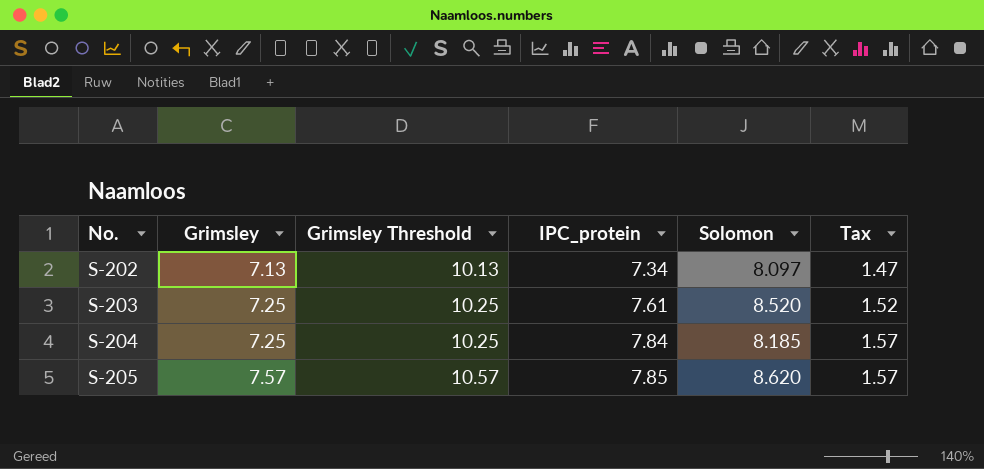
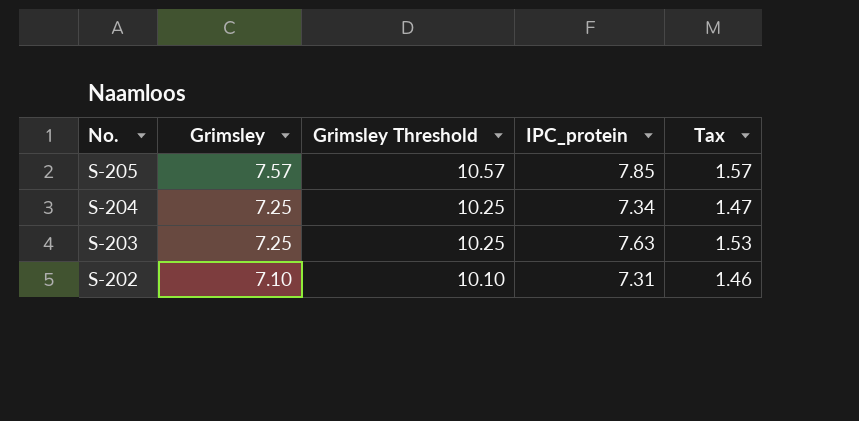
row order: No. ascending -> No. descending
column Solomon | position: 5 -> none
S-204 | IPC_protein: 7.84 -> 7.34
S-204 | Tax: 1.57 -> 1.47
S-203 | IPC_protein: 7.61 -> 7.63
S-203 | Tax: 1.52 -> 1.53
S-202 | Grimsley: 7.13 -> 7.10
S-202 | Grimsley Threshold: 10.13 -> 10.10
S-202 | IPC_protein: 7.34 -> 7.31
S-202 | Tax: 1.47 -> 1.46

